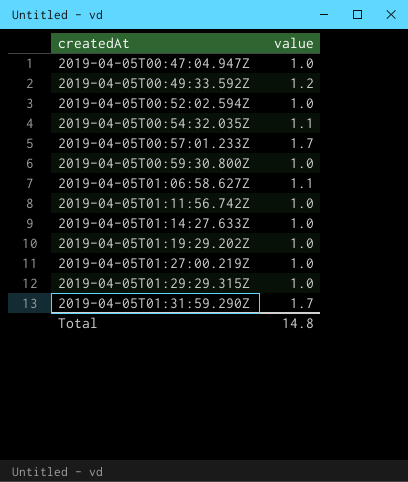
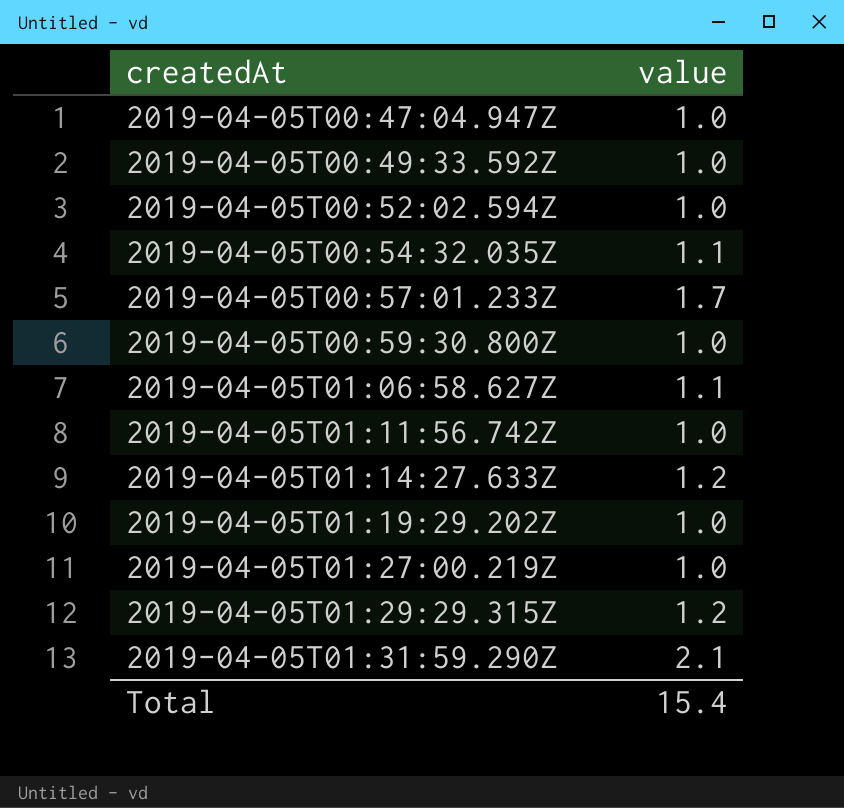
2019-04-05T00:49:33.592Z | value: 1.2 -> 1.0
2019-04-05T01:14:27.633Z | value: 1.0 -> 1.2
2019-04-05T01:29:29.315Z | value: 1.0 -> 1.2
2019-04-05T01:31:59.290Z | value: 1.7 -> 2.1
Total | value: 14.8 -> 15.4

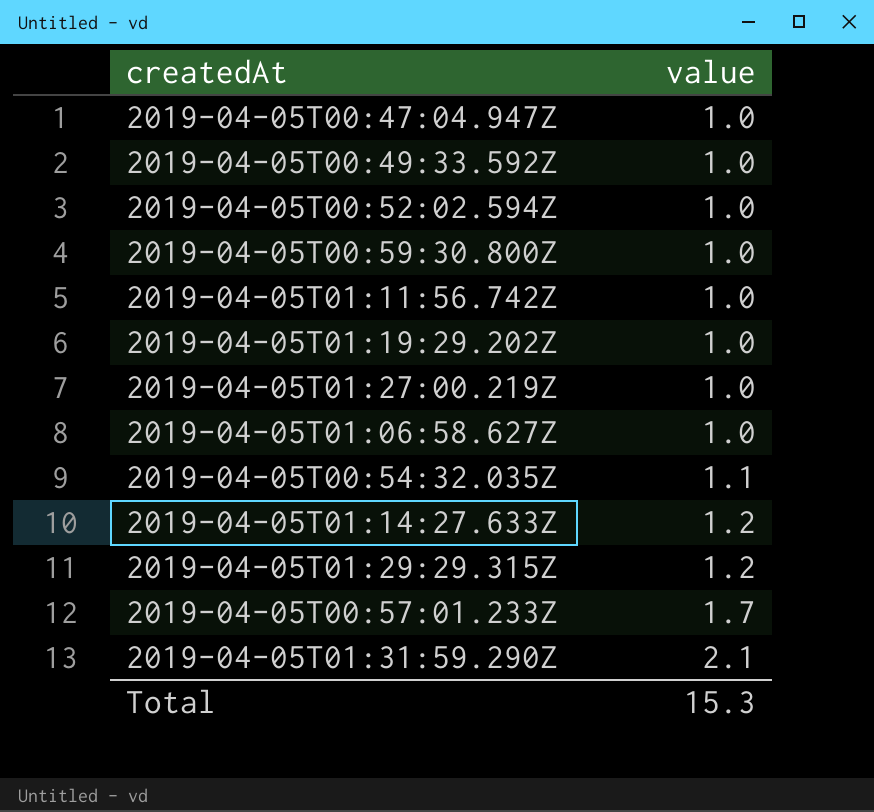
row order: createdAt ascending -> value ascending
2019-04-05T01:06:58.627Z | value: 1.1 -> 1.0
Total | value: 15.4 -> 15.3

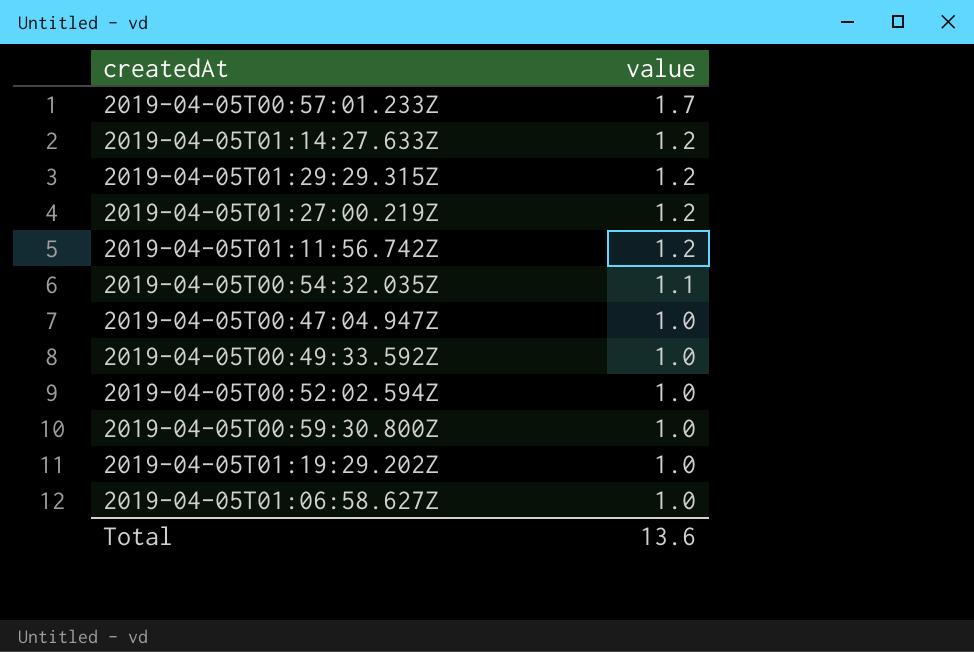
row order: value ascending -> value descending
row 2019-04-05T01:31:59.290Z: 2.1 -> none
2019-04-05T01:27:00.219Z | value: 1.0 -> 1.2
2019-04-05T01:11:56.742Z | value: 1.0 -> 1.2
Total | value: 15.3 -> 13.6

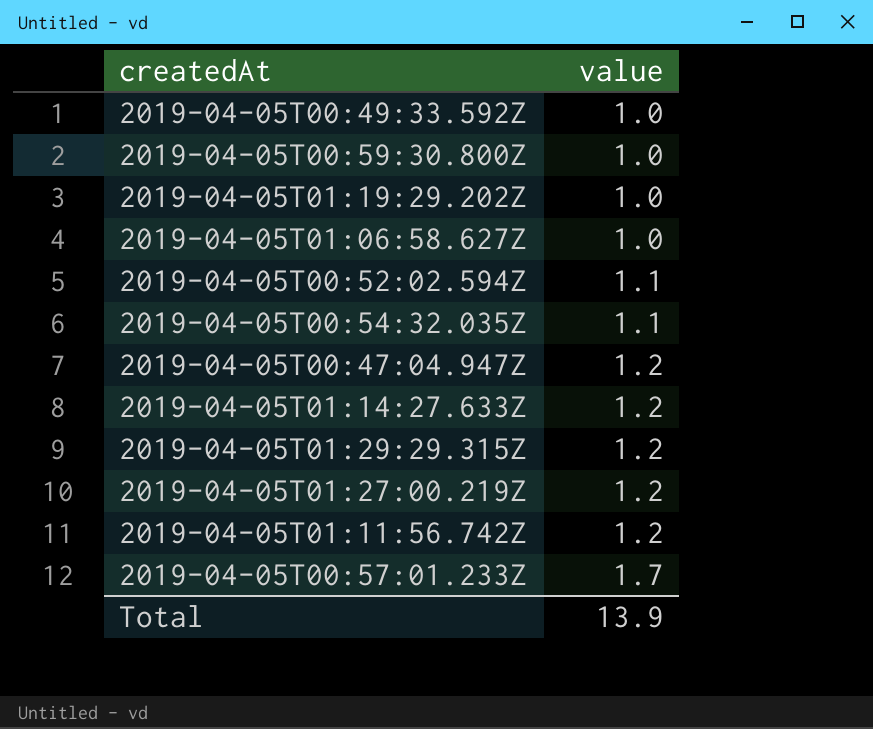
row order: value descending -> value ascending
2019-04-05T00:52:02.594Z | value: 1.0 -> 1.1
2019-04-05T00:47:04.947Z | value: 1.0 -> 1.2
Total | value: 13.6 -> 13.9

